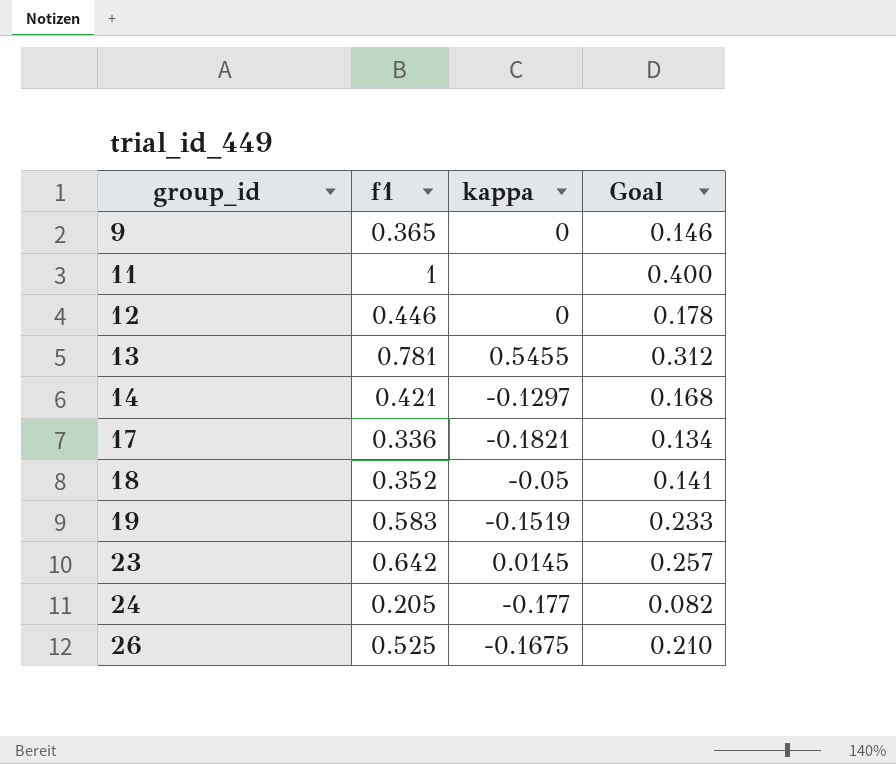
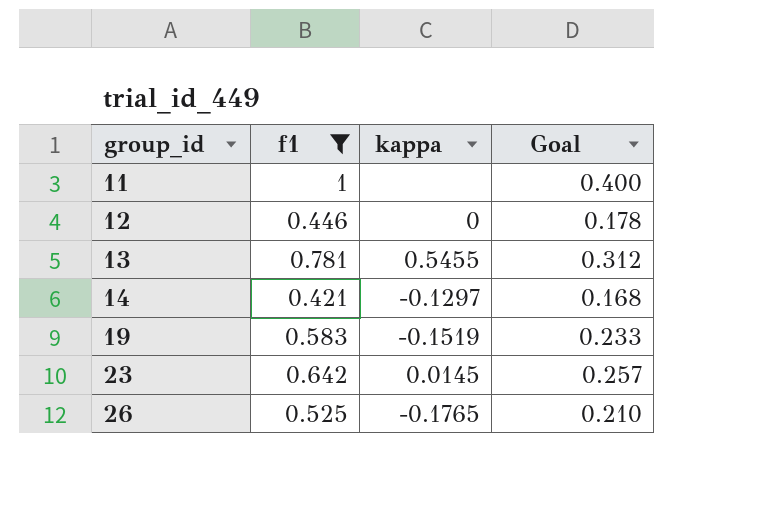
filter: none -> f1 >= 0.421
26 | kappa: -0.1675 -> -0.1765

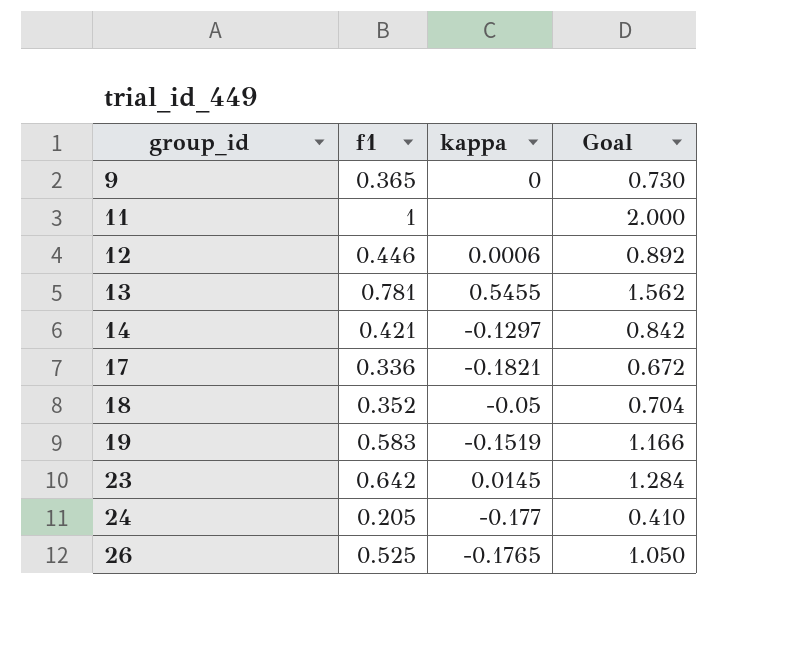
filter: f1 >= 0.421 -> none
column Goal | formula: [f1] * 0.4 -> [f1] * 2
12 | kappa: 0 -> 0.0006

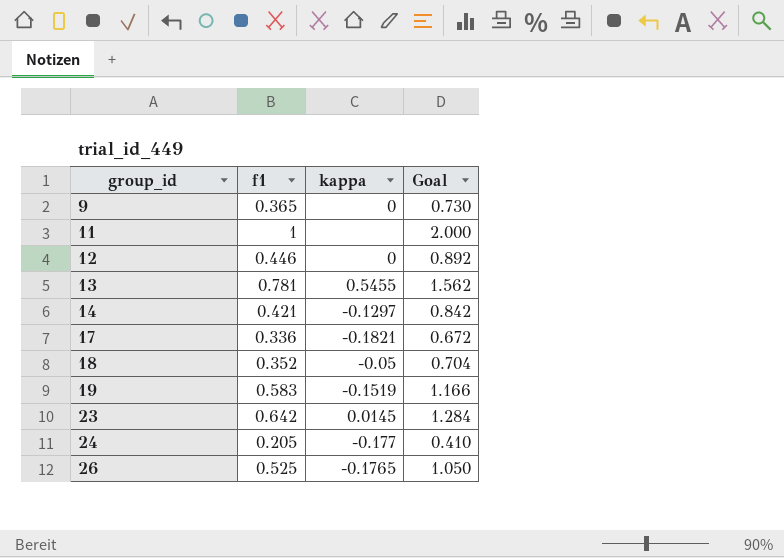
12 | kappa: 0.0006 -> 0

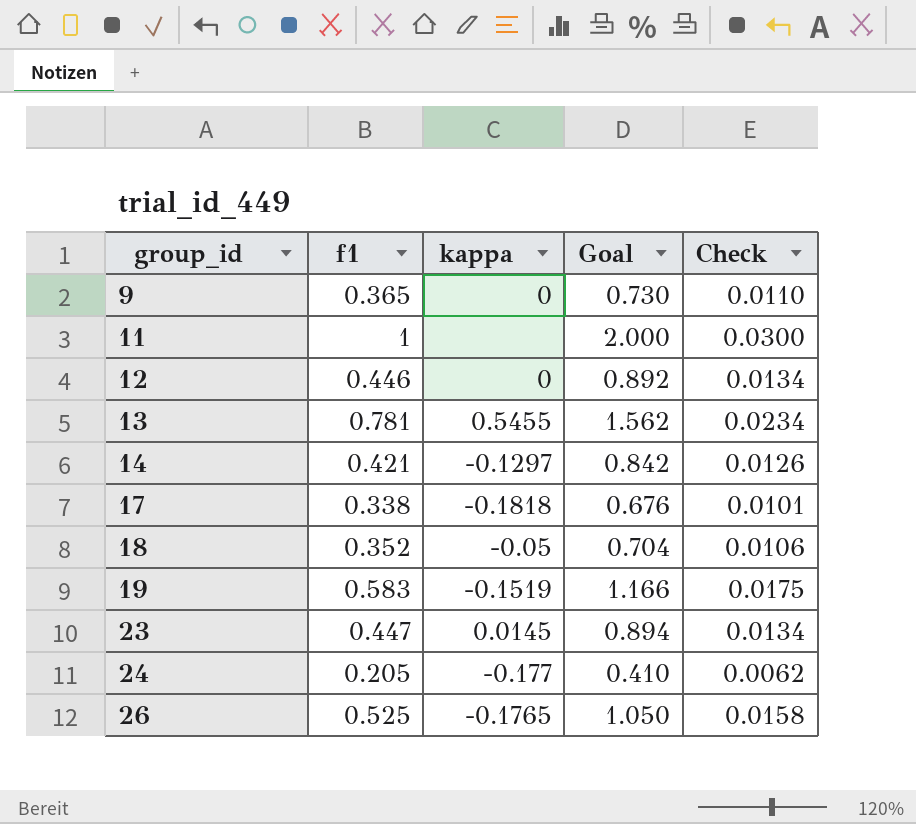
column Check | formula: none -> [f1] * 0.03
17 | f1: 0.336 -> 0.338
17 | kappa: -0.1821 -> -0.1818
17 | Goal: 0.672 -> 0.676
23 | f1: 0.642 -> 0.447
23 | Goal: 1.284 -> 0.894

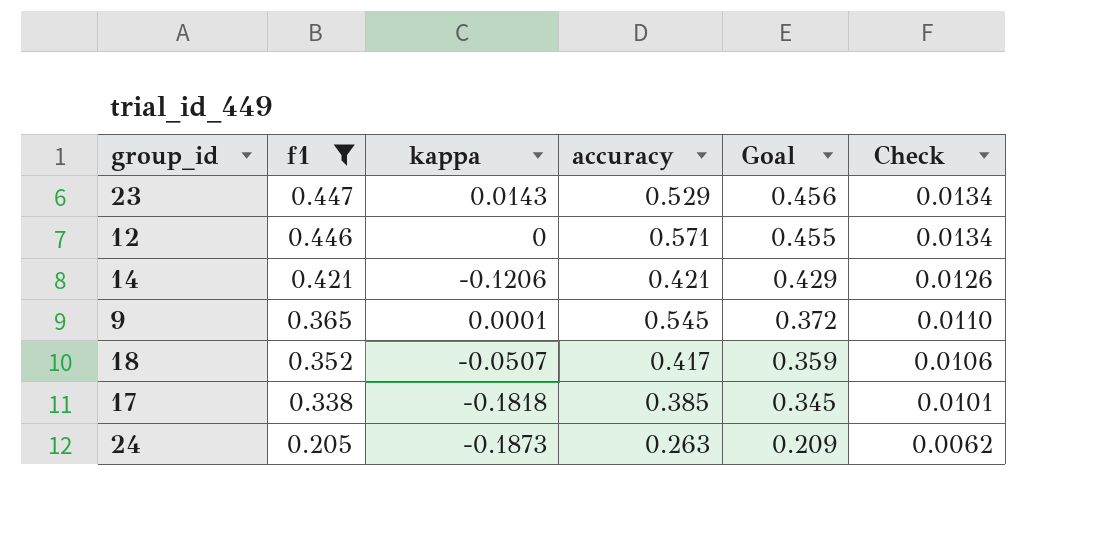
filter: none -> f1 <= 0.447
row order: group_id ascending -> f1 descending
column accuracy | position: none -> 4
column Goal | formula: [f1] * 2 -> [f1] * 1.02
23 | kappa: 0.0145 -> 0.0143
14 | kappa: -0.1297 -> -0.1206
9 | kappa: 0 -> 0.0001
18 | kappa: -0.05 -> -0.0507
24 | kappa: -0.177 -> -0.1873

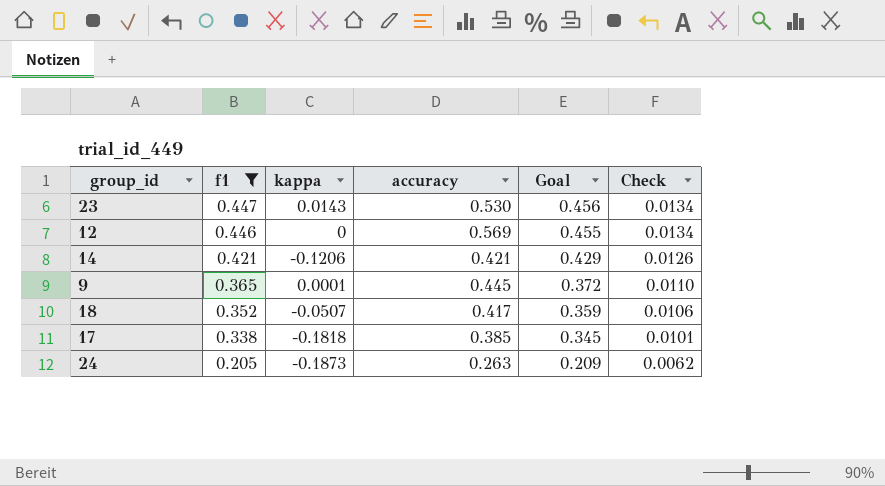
23 | accuracy: 0.529 -> 0.530
12 | accuracy: 0.571 -> 0.569
9 | accuracy: 0.545 -> 0.445

